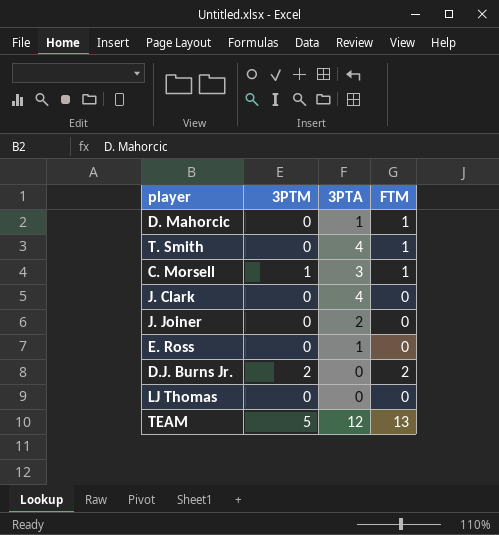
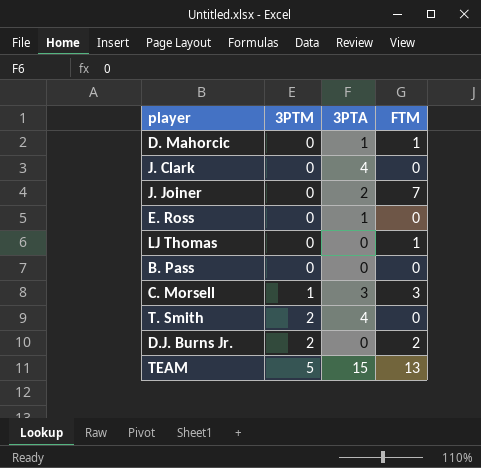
row order: none -> 3PTM ascending
J. Joiner | FTM: 0 -> 7
LJ Thomas | FTM: 0 -> 1
row B. Pass: none -> 0 | 0 | 0
C. Morsell | FTM: 1 -> 3
T. Smith | 3PTM: 0 -> 2
T. Smith | FTM: 1 -> 0
TEAM | 3PTA: 12 -> 15

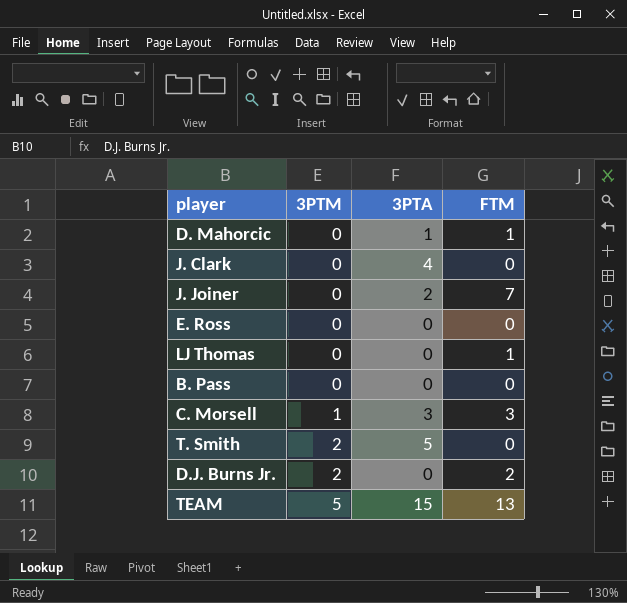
E. Ross | 3PTA: 1 -> 0
T. Smith | 3PTA: 4 -> 5

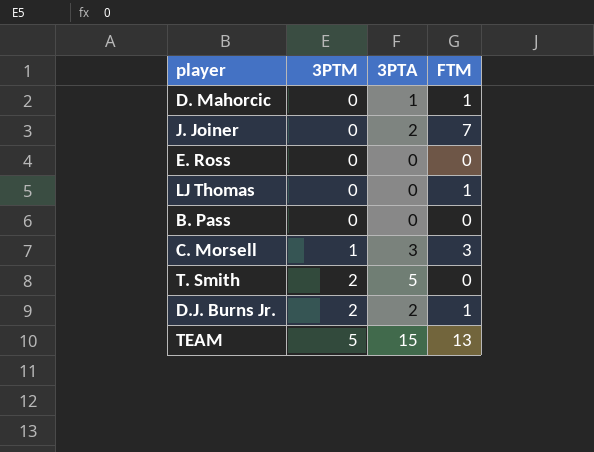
row J. Clark: 0 | 4 | 0 -> none
D.J. Burns Jr. | 3PTA: 0 -> 2
D.J. Burns Jr. | FTM: 2 -> 1

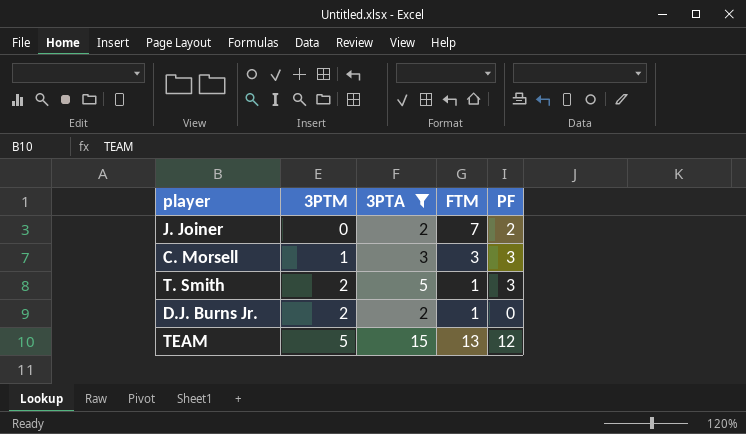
filter: none -> 3PTA >= 2
column PF | position: none -> 5
T. Smith | FTM: 0 -> 1

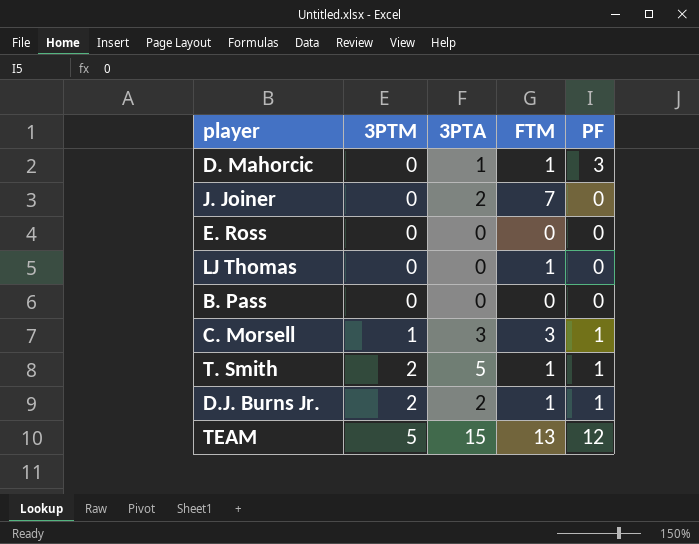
filter: 3PTA >= 2 -> none
J. Joiner | PF: 2 -> 0
C. Morsell | PF: 3 -> 1
T. Smith | PF: 3 -> 1
D.J. Burns Jr. | PF: 0 -> 1

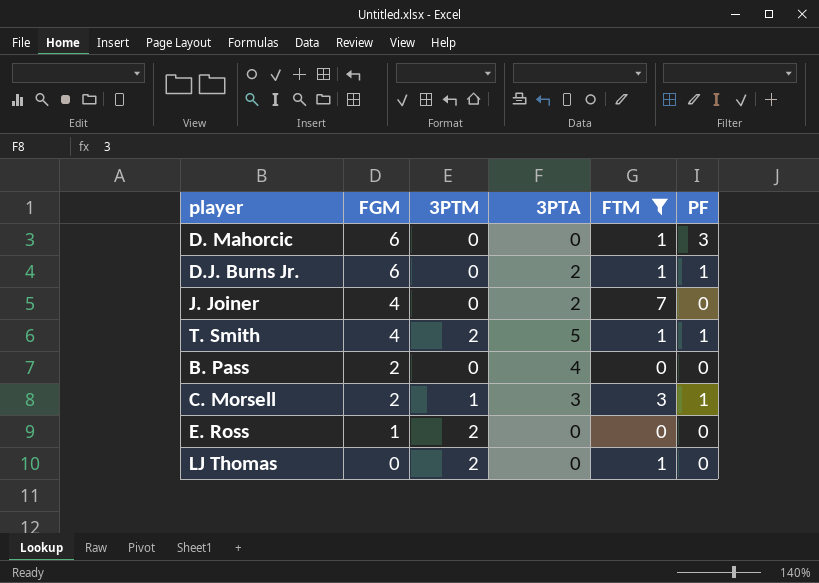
filter: none -> FTM != 13
row order: 3PTM ascending -> FGM descending
column FGM | position: none -> 2
D. Mahorcic | 3PTA: 1 -> 0
D.J. Burns Jr. | 3PTM: 2 -> 0
B. Pass | 3PTA: 0 -> 4
E. Ross | 3PTM: 0 -> 2
LJ Thomas | 3PTM: 0 -> 2

